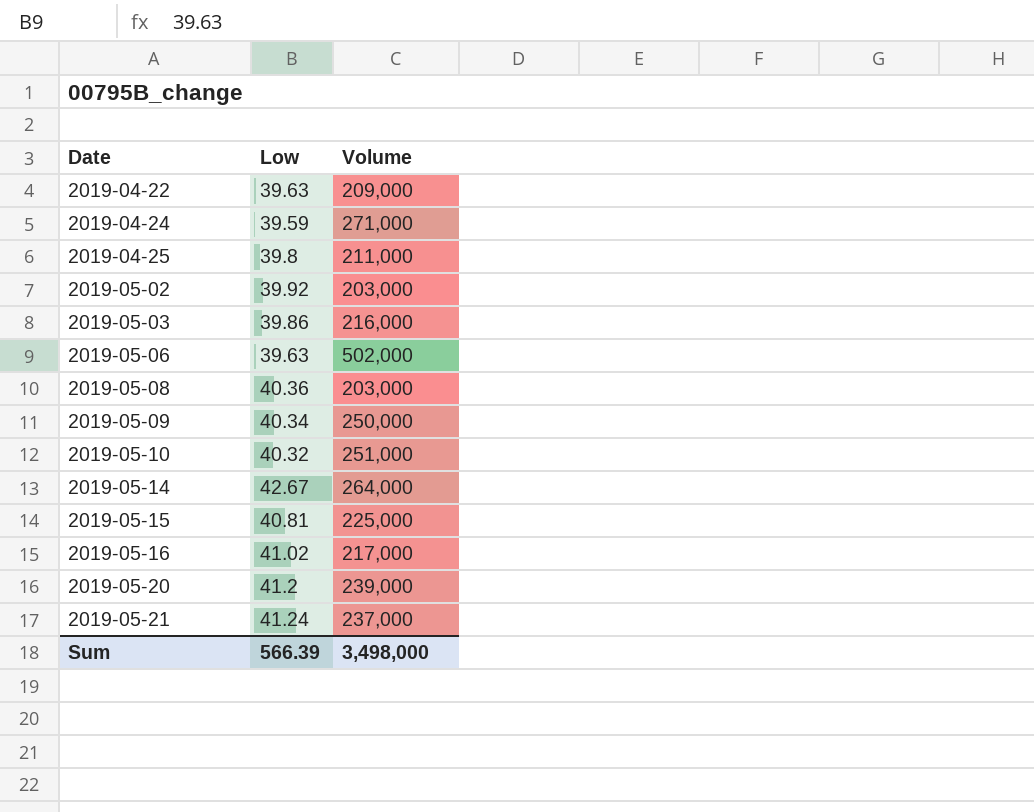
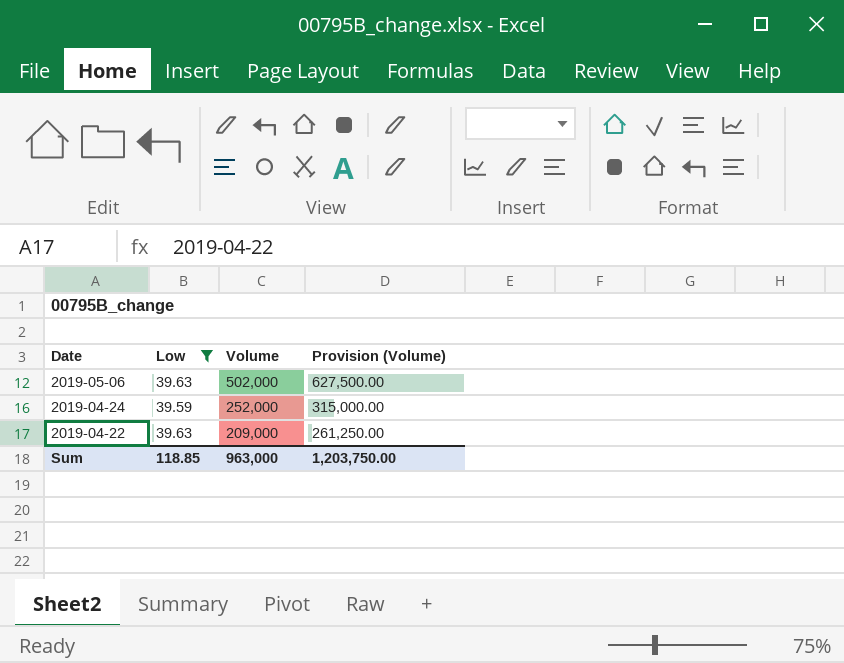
filter: none -> Low <= 39.63
row order: Date ascending -> Date descending
column Provision (Volume) | formula: none -> [Volume] * 1.25
2019-04-24 | Volume: 271,000 -> 252,000
Sum | Low: 566.39 -> 118.85
Sum | Volume: 3,498,000 -> 963,000

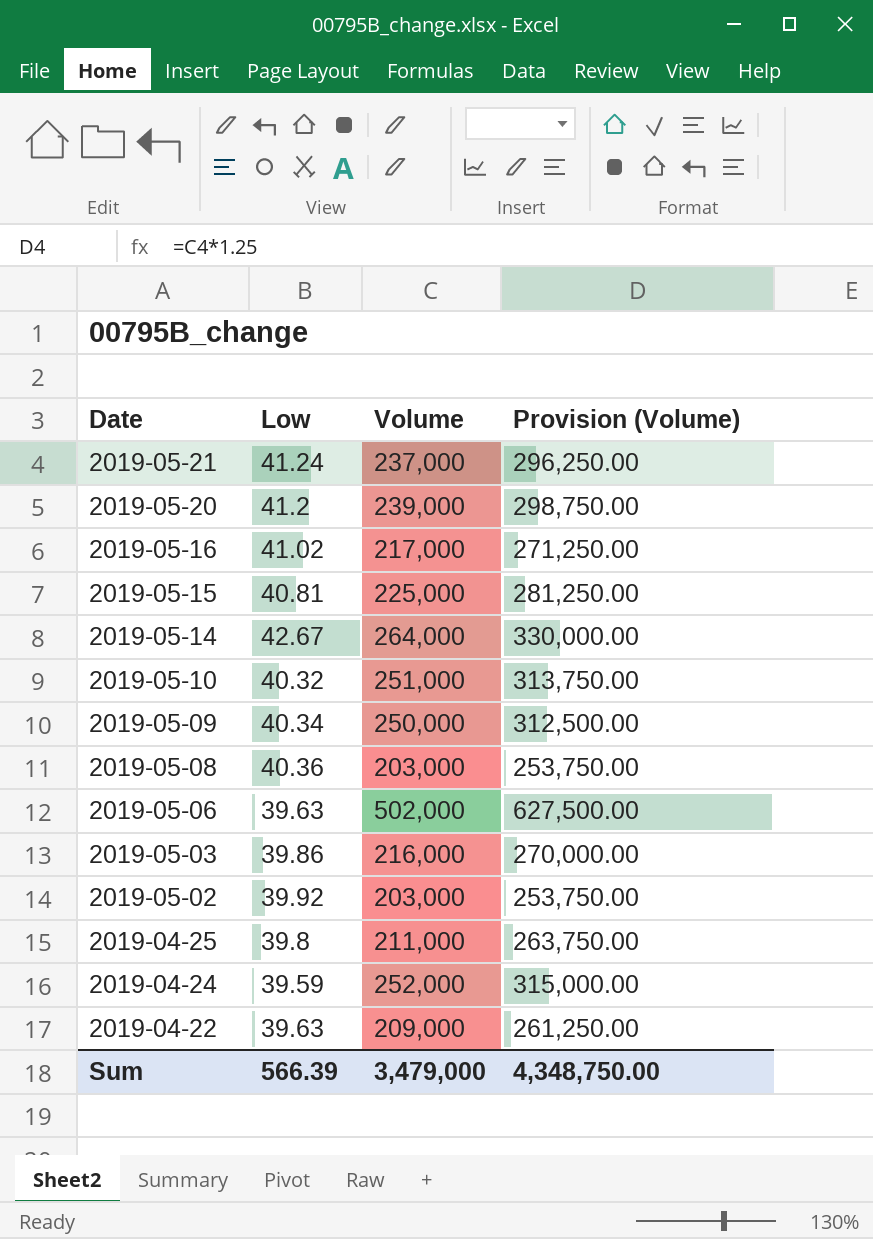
filter: Low <= 39.63 -> none
Sum | Low: 118.85 -> 566.39
Sum | Volume: 963,000 -> 3,479,000
Sum | Provision (Volume): 1,203,750.00 -> 4,348,750.00

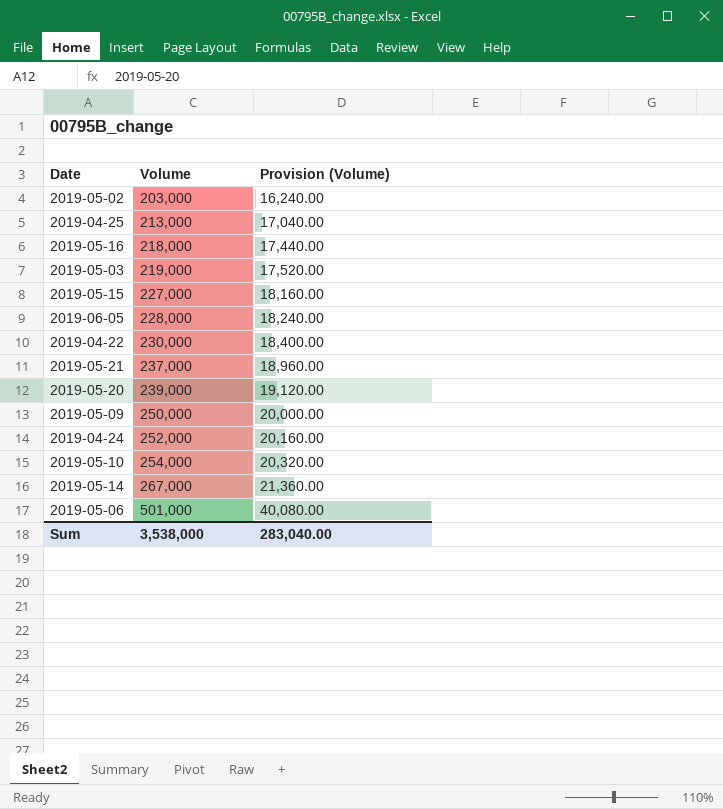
row order: Date descending -> Volume ascending
column Low | position: 2 -> none
column Provision (Volume) | formula: [Volume] * 1.25 -> [Volume] * 0.08
row 2019-05-08: 40.36 | 203,000 | 253,750.00 -> none
2019-04-25 | Volume: 211,000 -> 213,000
2019-05-16 | Volume: 217,000 -> 218,000
2019-05-03 | Volume: 216,000 -> 219,000
2019-05-15 | Volume: 225,000 -> 227,000
row 2019-06-05: none -> 228,000 | 18,240.00
2019-04-22 | Volume: 209,000 -> 230,000
2019-05-10 | Volume: 251,000 -> 254,000
2019-05-14 | Volume: 264,000 -> 267,000
2019-05-06 | Volume: 502,000 -> 501,000
Sum | Volume: 3,479,000 -> 3,538,000
Sum | Provision (Volume): 4,348,750.00 -> 283,040.00

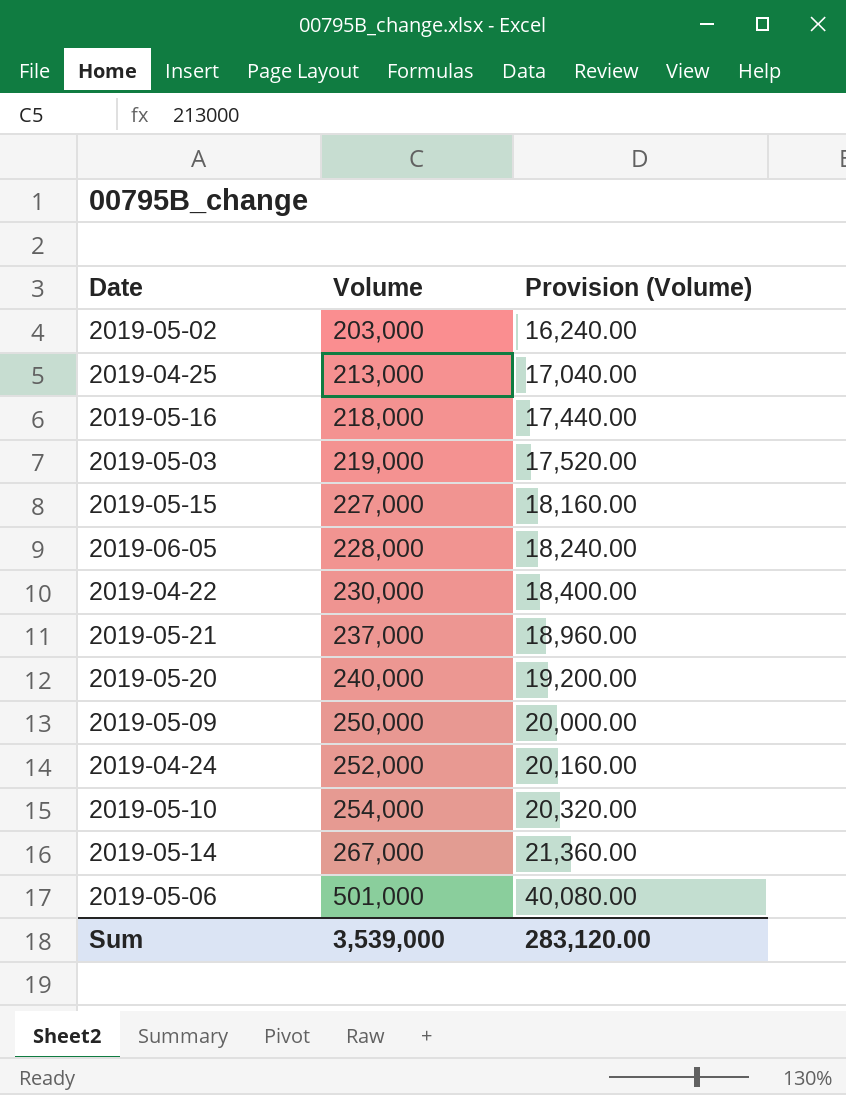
2019-05-20 | Volume: 239,000 -> 240,000
2019-05-20 | Provision (Volume): 19,120.00 -> 19,200.00
Sum | Volume: 3,538,000 -> 3,539,000
Sum | Provision (Volume): 283,040.00 -> 283,120.00

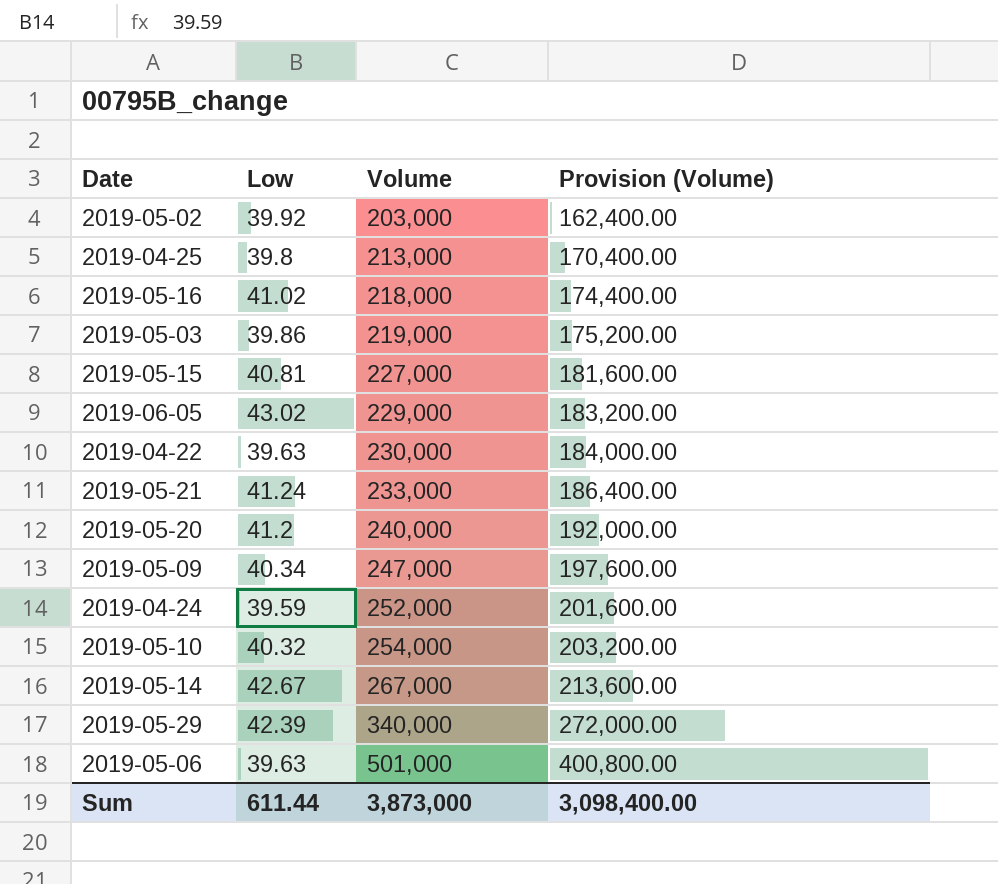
column Low | position: none -> 2
column Provision (Volume) | formula: [Volume] * 0.08 -> [Volume] * 0.8
2019-06-05 | Volume: 228,000 -> 229,000
2019-05-21 | Volume: 237,000 -> 233,000
2019-05-09 | Volume: 250,000 -> 247,000
row 2019-05-29: none -> 42.39 | 340,000 | 272,000.00
Sum | Volume: 3,539,000 -> 3,873,000
Sum | Provision (Volume): 283,120.00 -> 3,098,400.00

